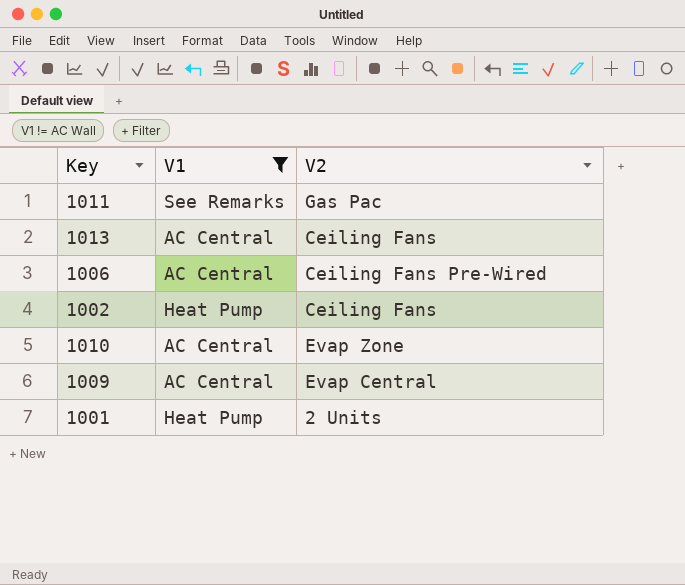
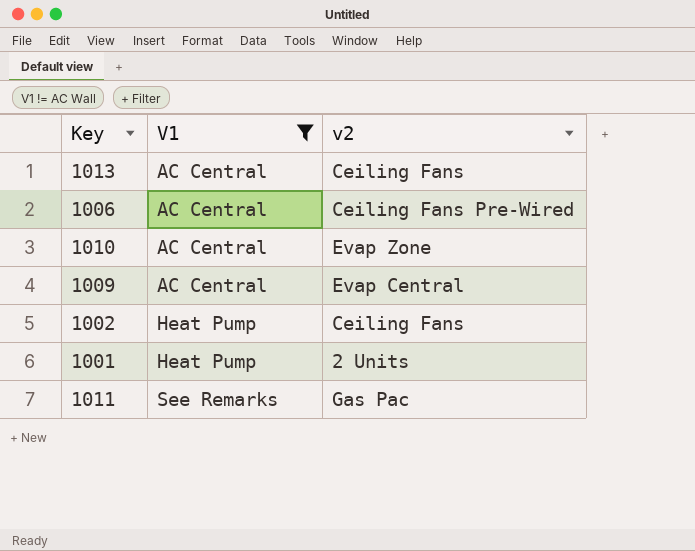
row order: none -> V1 ascending
column name: V2 -> v2

